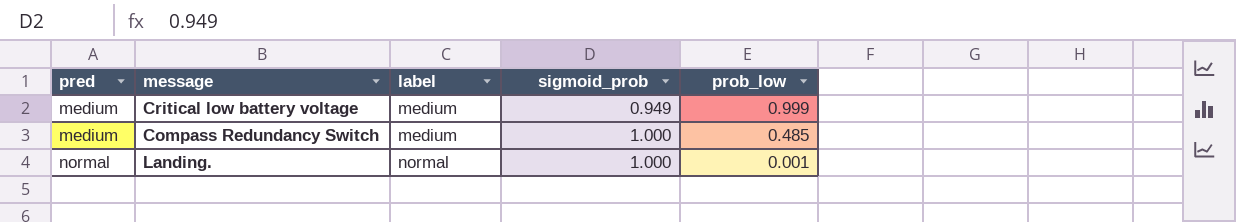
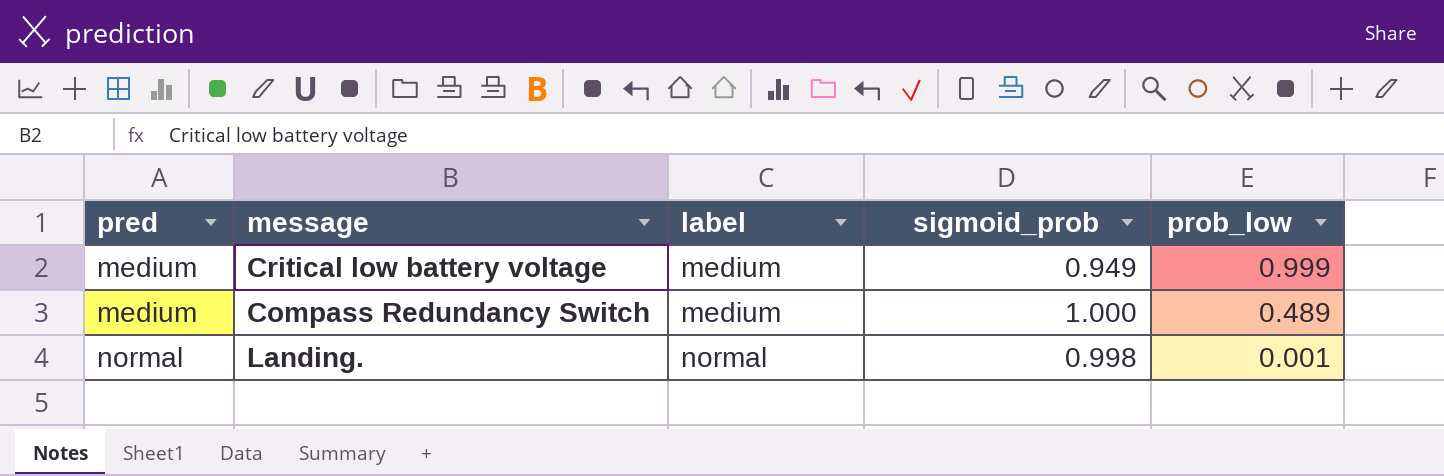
Compass Redundancy Switch | prob_low: 0.485 -> 0.489
Landing. | sigmoid_prob: 1.000 -> 0.998

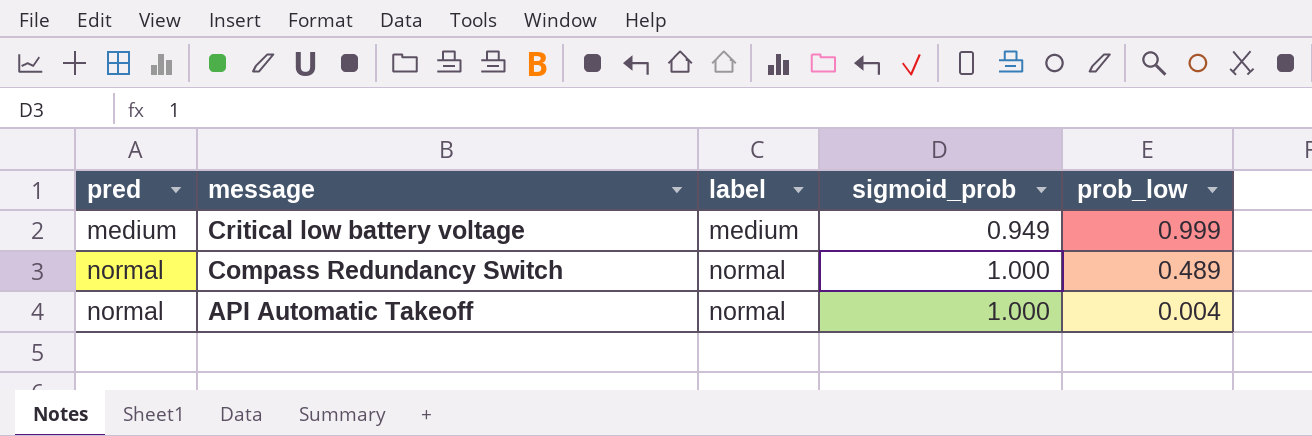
row Landing.: normal | normal | 0.998 | 0.001 -> none
Compass Redundancy Switch | pred: medium -> normal
Compass Redundancy Switch | label: medium -> normal
row API Automatic Takeoff: none -> normal | normal | 1.000 | 0.004

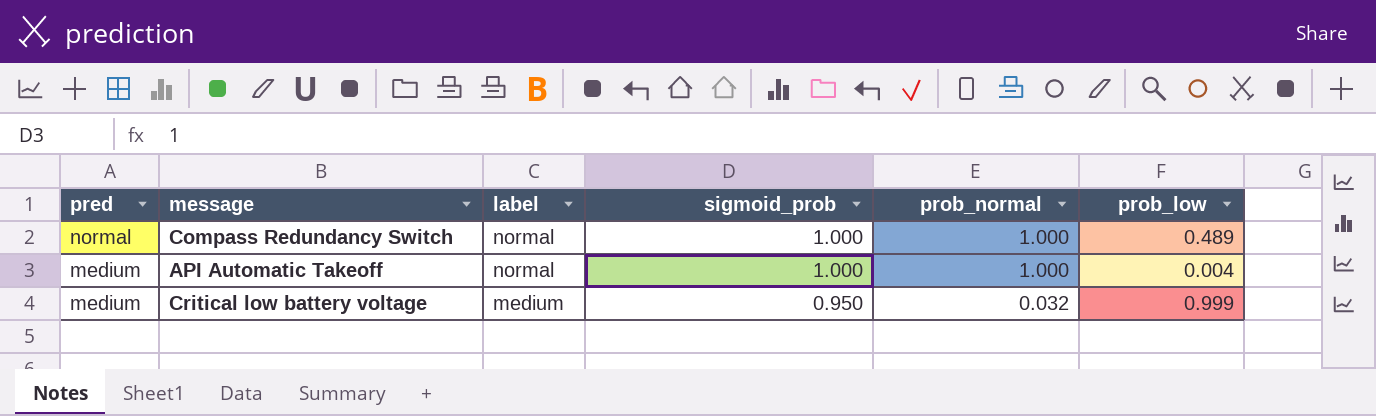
row order: pred ascending -> pred descending
column prob_normal | position: none -> 5
API Automatic Takeoff | pred: normal -> medium
Critical low battery voltage | sigmoid_prob: 0.949 -> 0.950

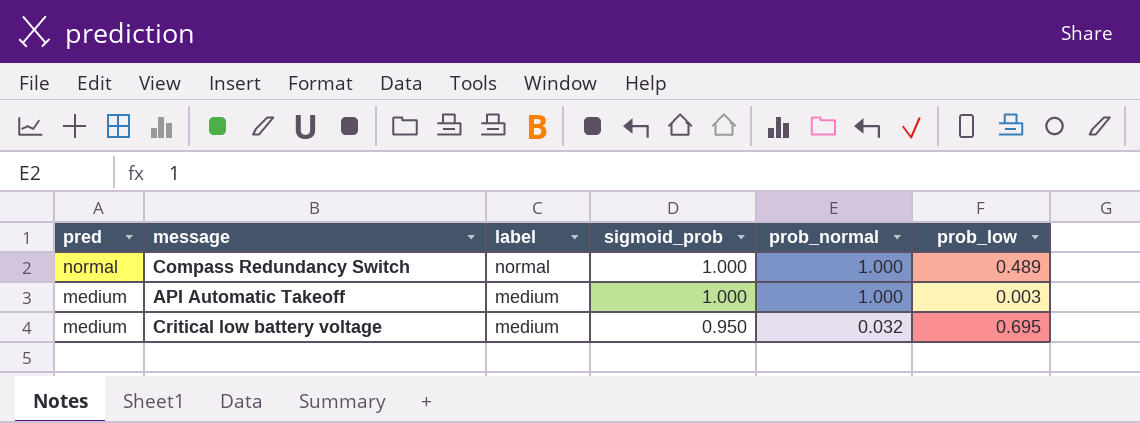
API Automatic Takeoff | label: normal -> medium
API Automatic Takeoff | prob_low: 0.004 -> 0.003
Critical low battery voltage | prob_low: 0.999 -> 0.695

